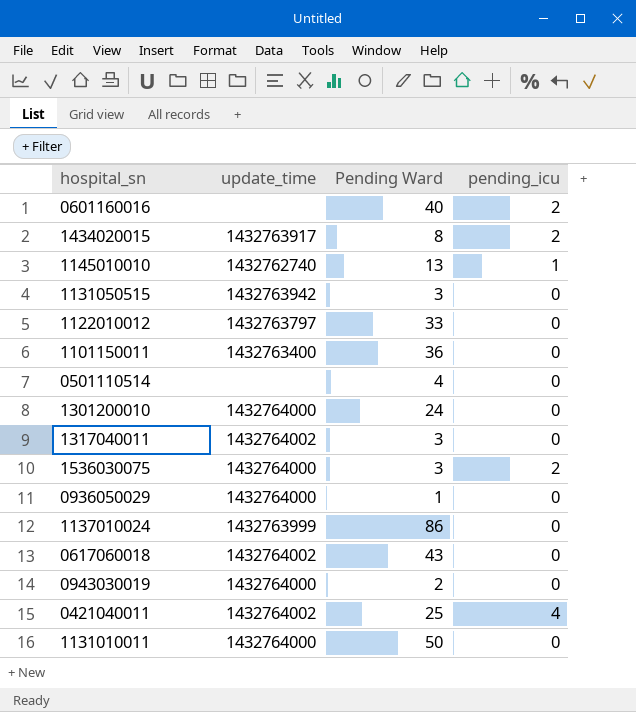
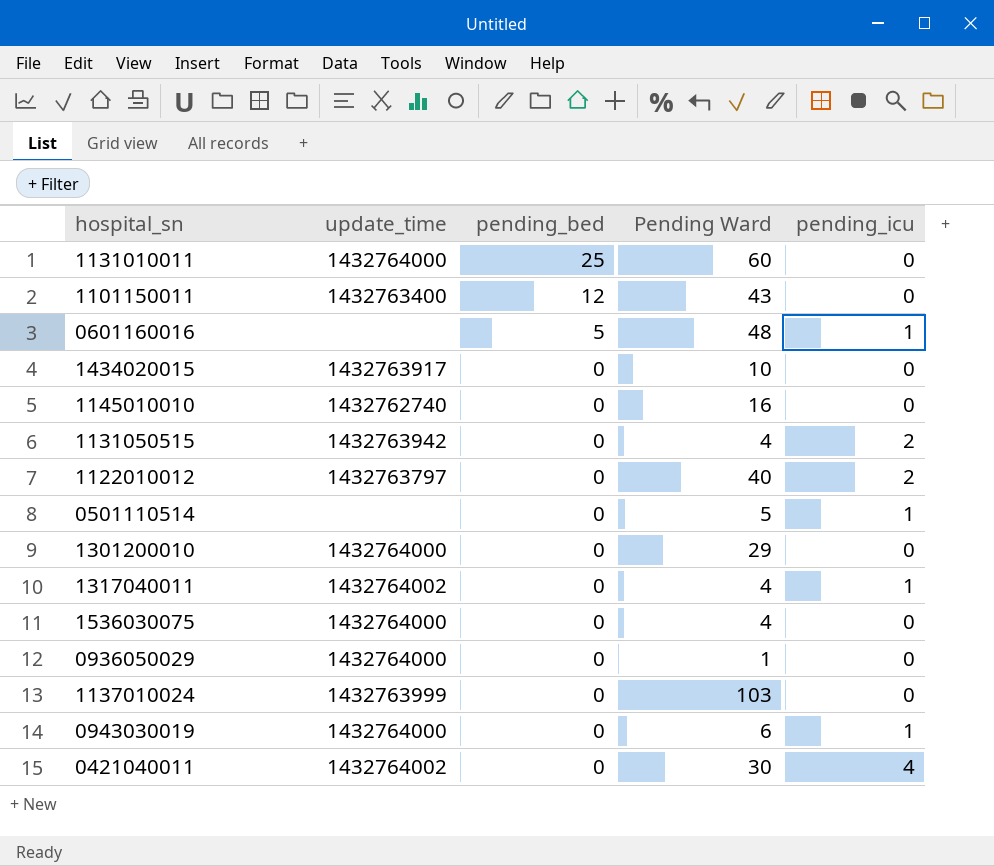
row order: none -> pending_bed descending
column pending_bed | position: none -> 3
row 0617060018: 1432764002 | 43 | 0 -> none
1131010011 | Pending Ward: 50 -> 60
1101150011 | Pending Ward: 36 -> 43
0601160016 | Pending Ward: 40 -> 48
0601160016 | pending_icu: 2 -> 1
1434020015 | Pending Ward: 8 -> 10
1434020015 | pending_icu: 2 -> 0
1145010010 | Pending Ward: 13 -> 16
1145010010 | pending_icu: 1 -> 0
1131050515 | Pending Ward: 3 -> 4
1131050515 | pending_icu: 0 -> 2
1122010012 | Pending Ward: 33 -> 40
1122010012 | pending_icu: 0 -> 2
0501110514 | Pending Ward: 4 -> 5
0501110514 | pending_icu: 0 -> 1
1301200010 | Pending Ward: 24 -> 29
1317040011 | Pending Ward: 3 -> 4
1317040011 | pending_icu: 0 -> 1
1536030075 | Pending Ward: 3 -> 4
1536030075 | pending_icu: 2 -> 0
1137010024 | Pending Ward: 86 -> 103
0943030019 | Pending Ward: 2 -> 6
0943030019 | pending_icu: 0 -> 1
0421040011 | Pending Ward: 25 -> 30

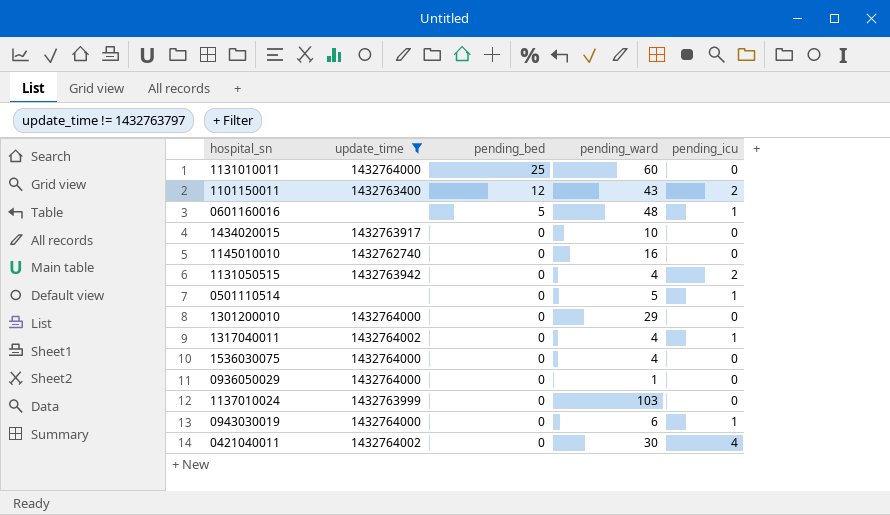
filter: none -> update_time != 1432763797
column name: Pending Ward -> pending_ward
1101150011 | pending_icu: 0 -> 2

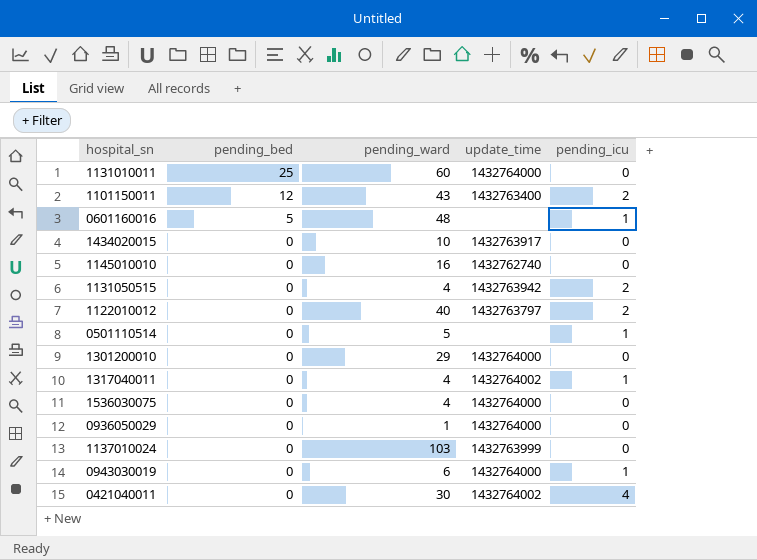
filter: update_time != 1432763797 -> none
column update_time | position: 2 -> 4

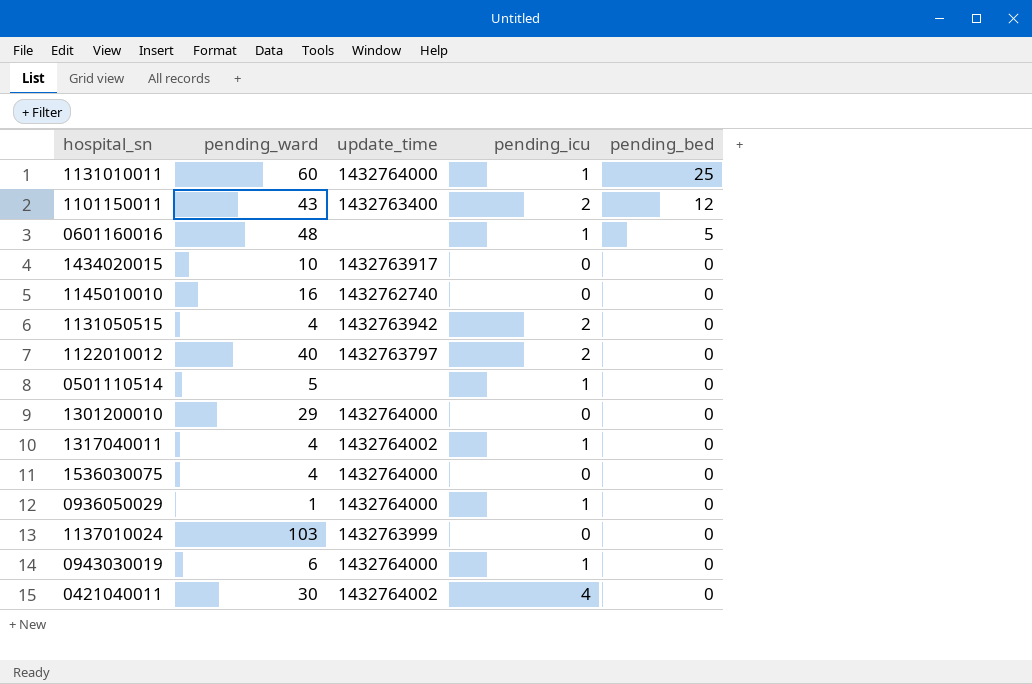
column pending_bed | position: 2 -> 5
1131010011 | pending_icu: 0 -> 1
0936050029 | pending_icu: 0 -> 1

